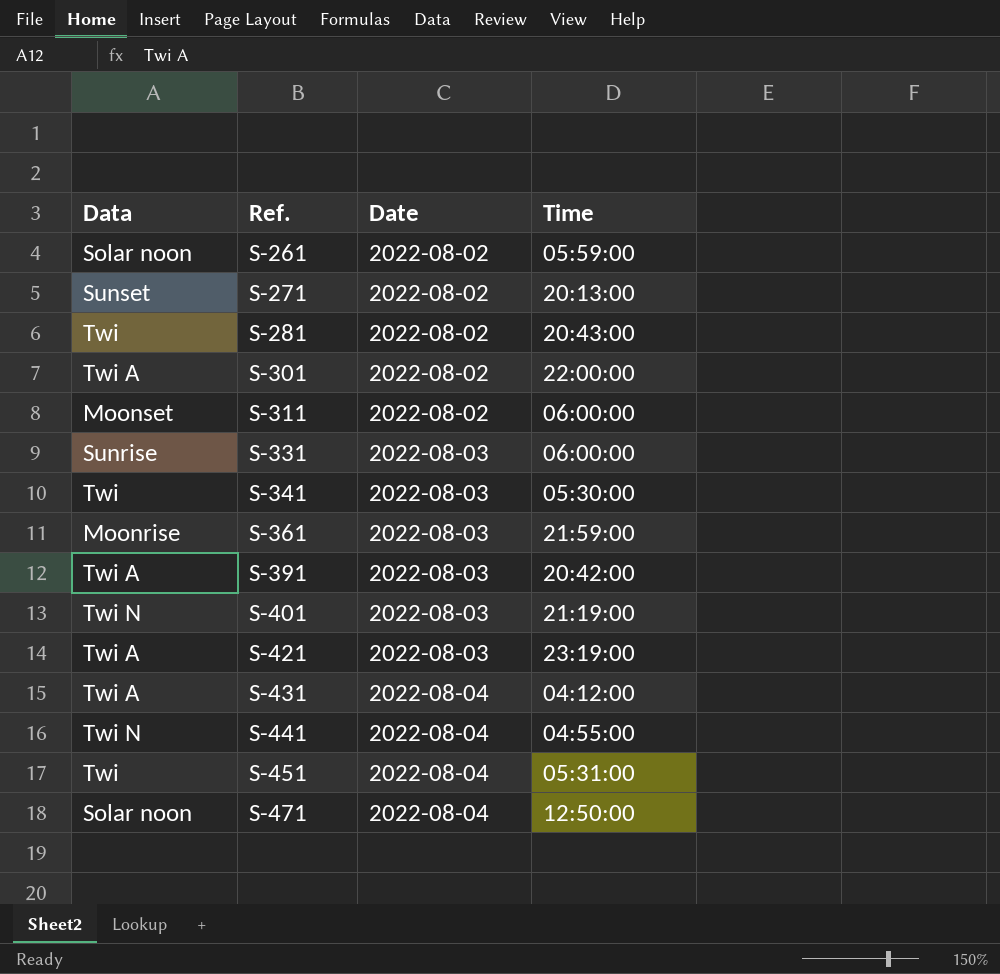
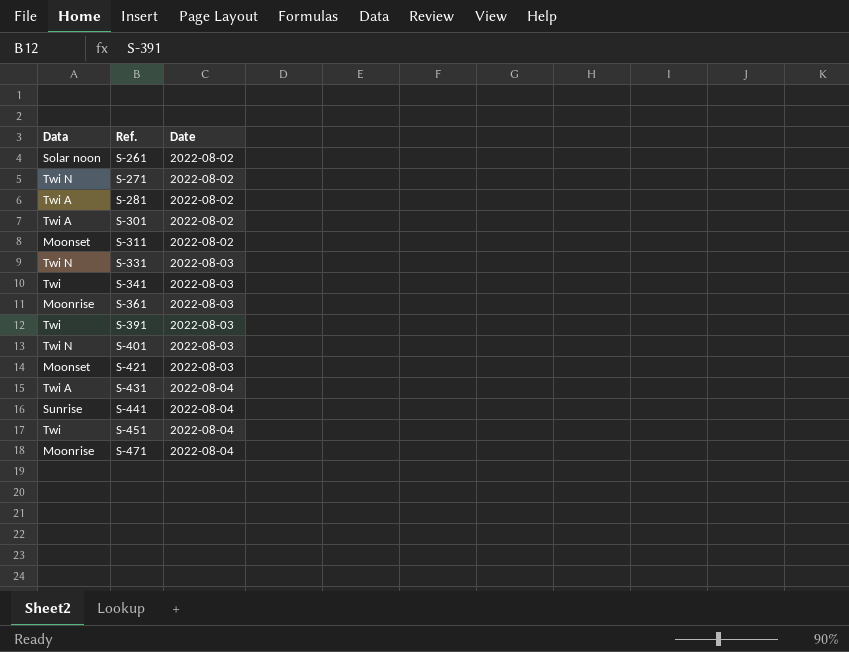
column Time | position: 4 -> none
S-271 | Data: Sunset -> Twi N
S-281 | Data: Twi -> Twi A
S-331 | Data: Sunrise -> Twi N
S-391 | Data: Twi A -> Twi
S-421 | Data: Twi A -> Moonset
S-441 | Data: Twi N -> Sunrise
S-471 | Data: Solar noon -> Moonrise

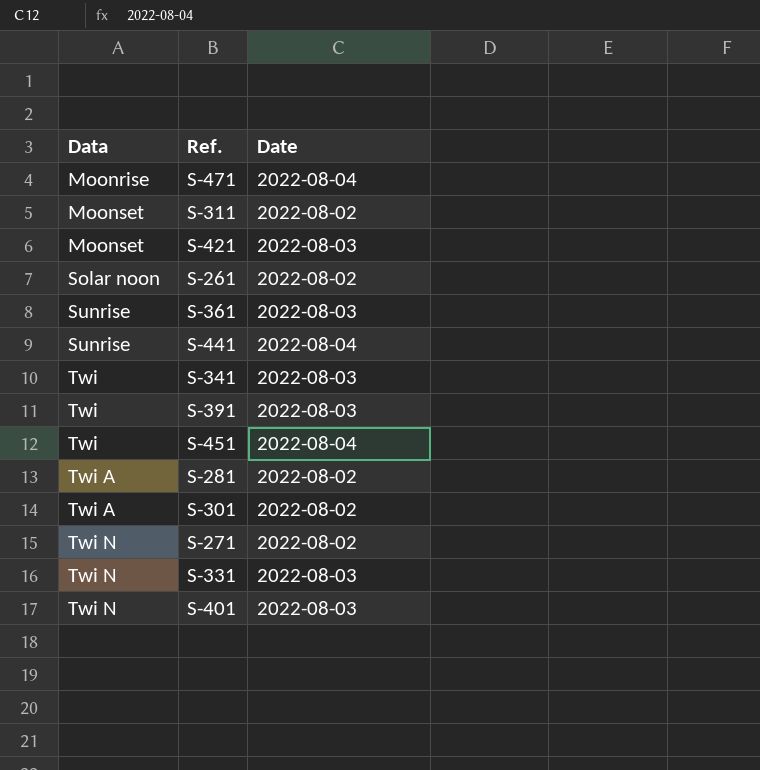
row order: Ref. ascending -> Data ascending
row S-431: Twi A | 2022-08-04 -> none
S-361 | Data: Moonrise -> Sunrise

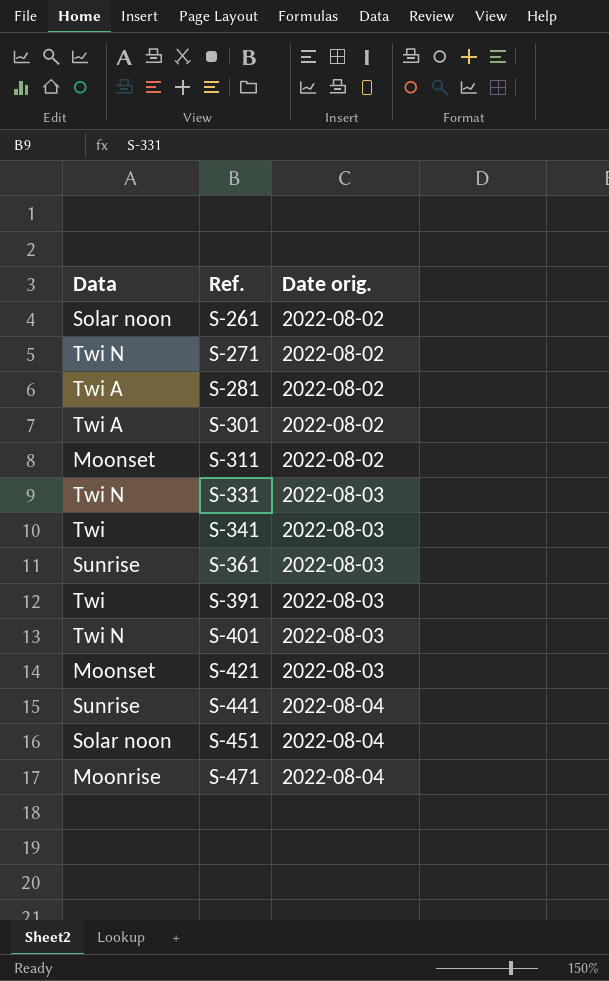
row order: Data ascending -> Ref. ascending
column name: Date -> Date orig.
S-451 | Data: Twi -> Solar noon

